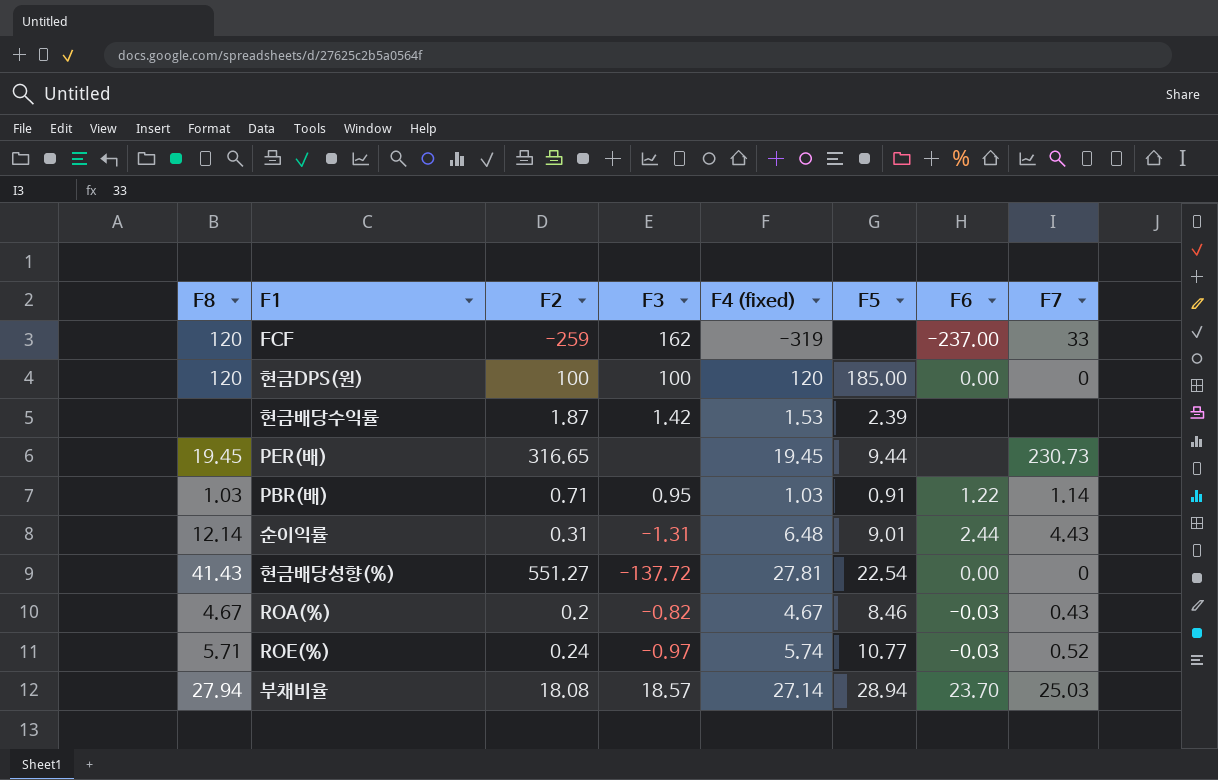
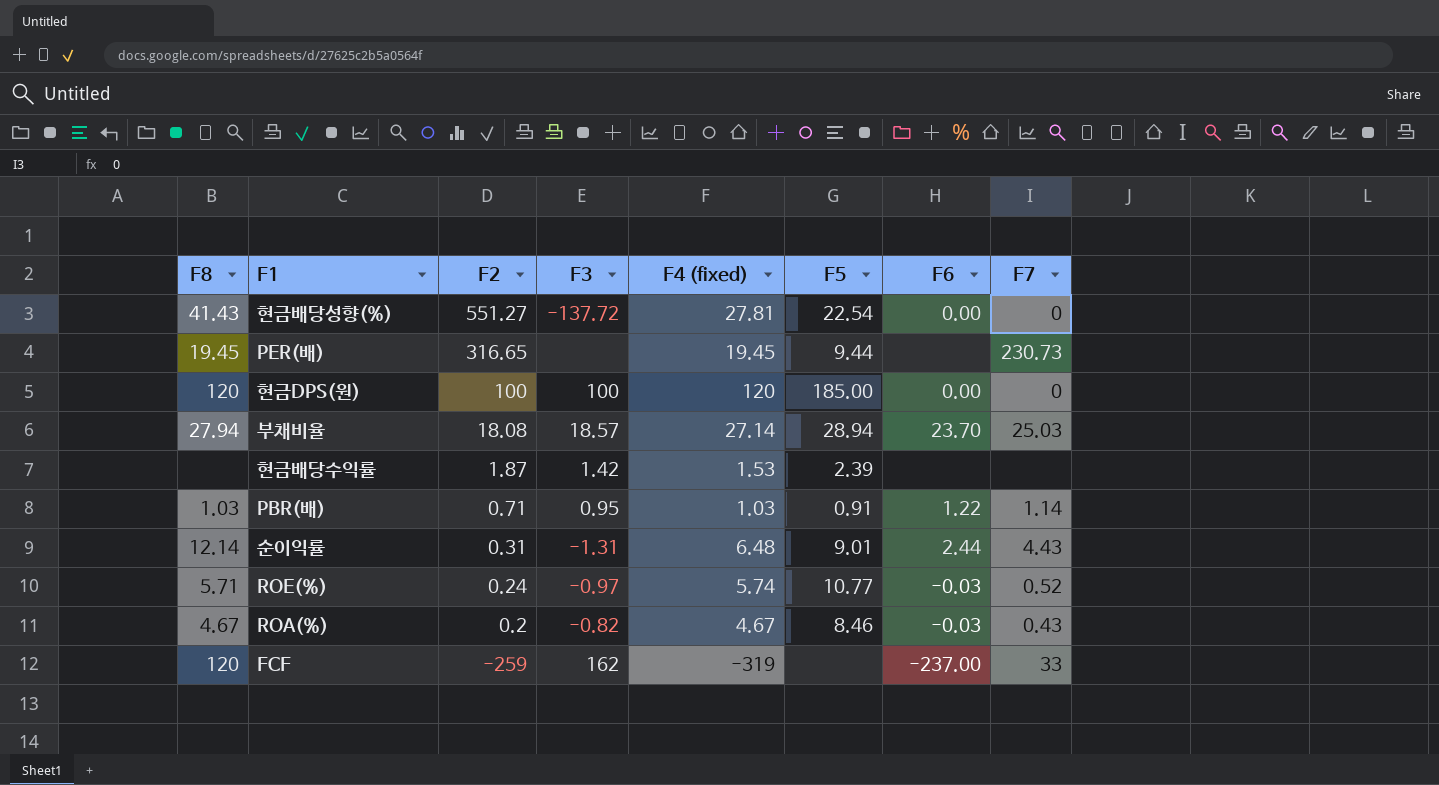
row order: none -> F2 descending

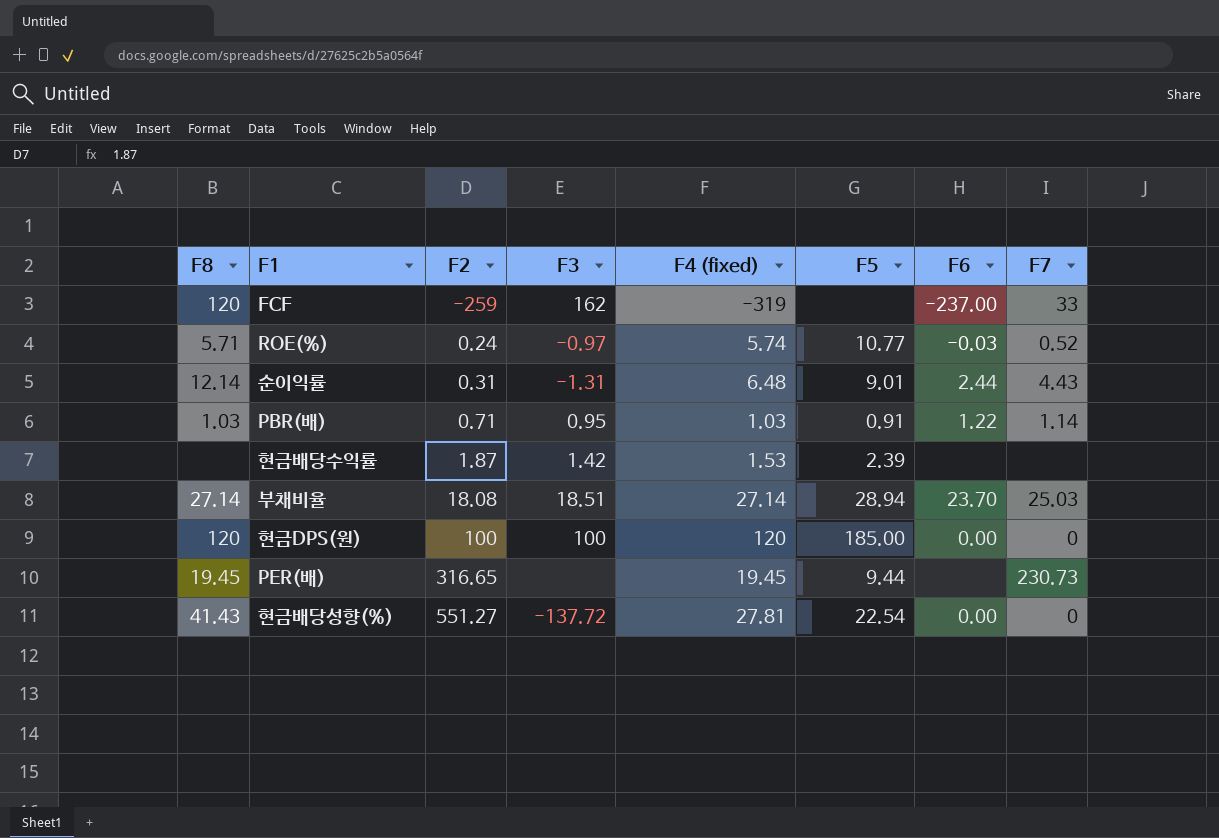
row order: F2 descending -> F2 ascending
row ROA(%): 4.67 | 0.2 | -0.82 | 4.67 | 8.46 | -0.03 | 0.43 -> none
부채비율 | F8: 27.94 -> 27.14
부채비율 | F3: 18.57 -> 18.51

